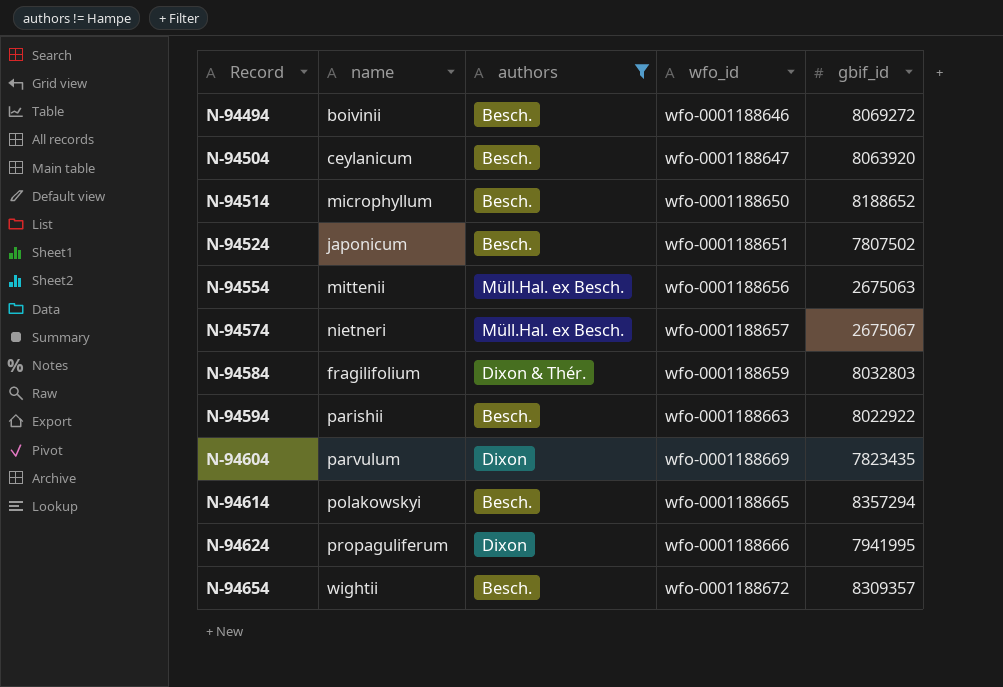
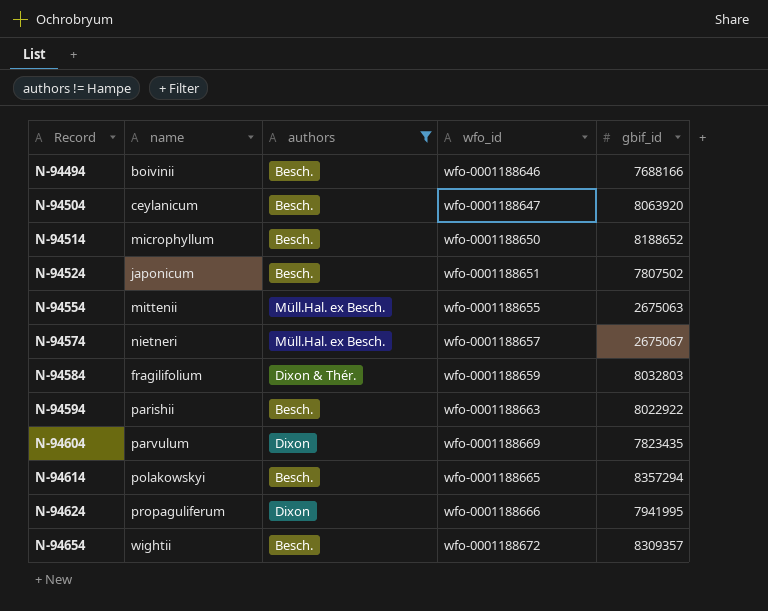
N-94494 | gbif_id: 8069272 -> 7688166
N-94554 | wfo_id: wfo-0001188656 -> wfo-0001188655

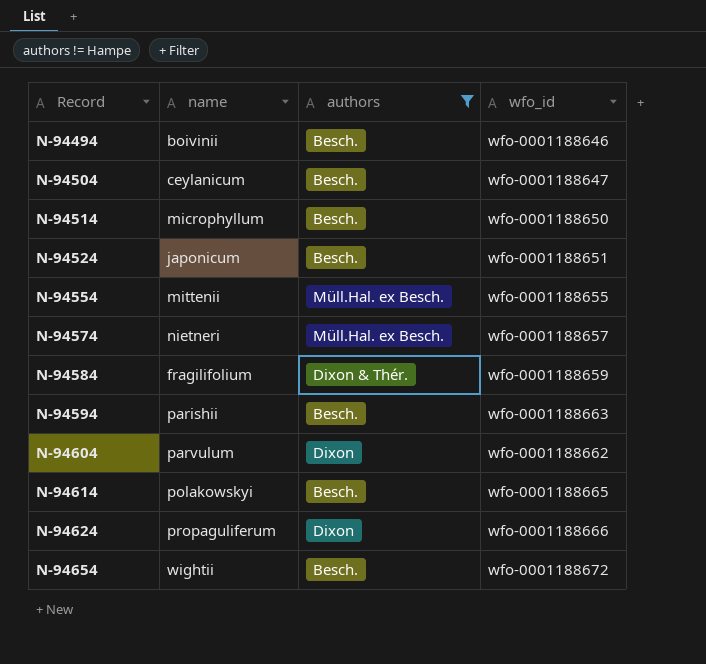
column gbif_id | position: 5 -> none
N-94604 | wfo_id: wfo-0001188669 -> wfo-0001188662

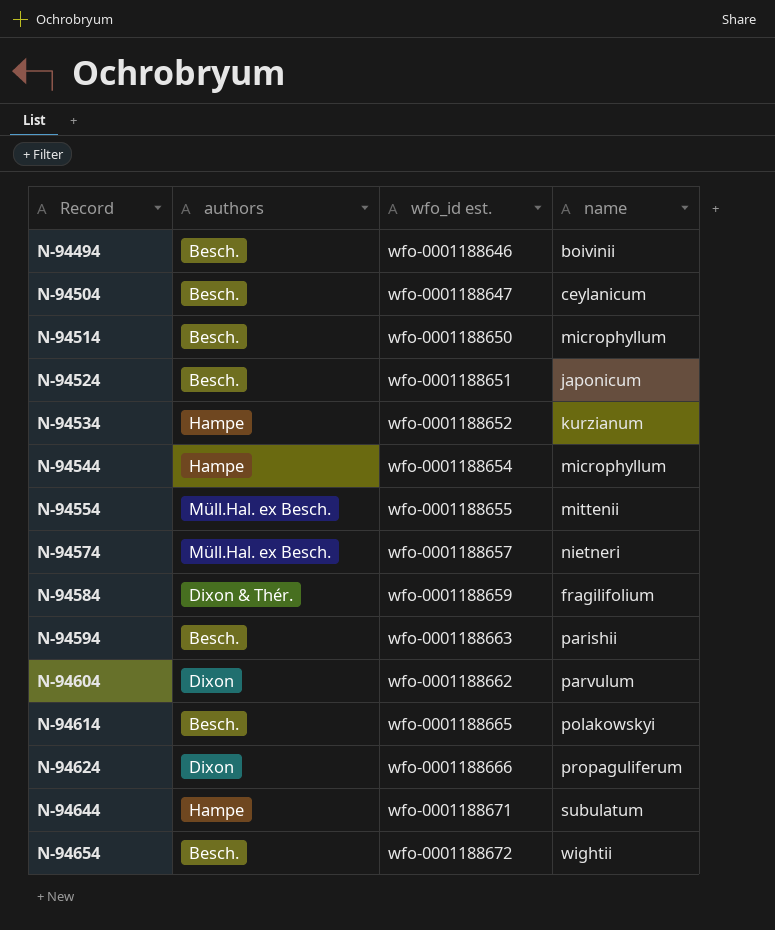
filter: authors != Hampe -> none
column name: wfo_id -> wfo_id est.
column name | position: 2 -> 4

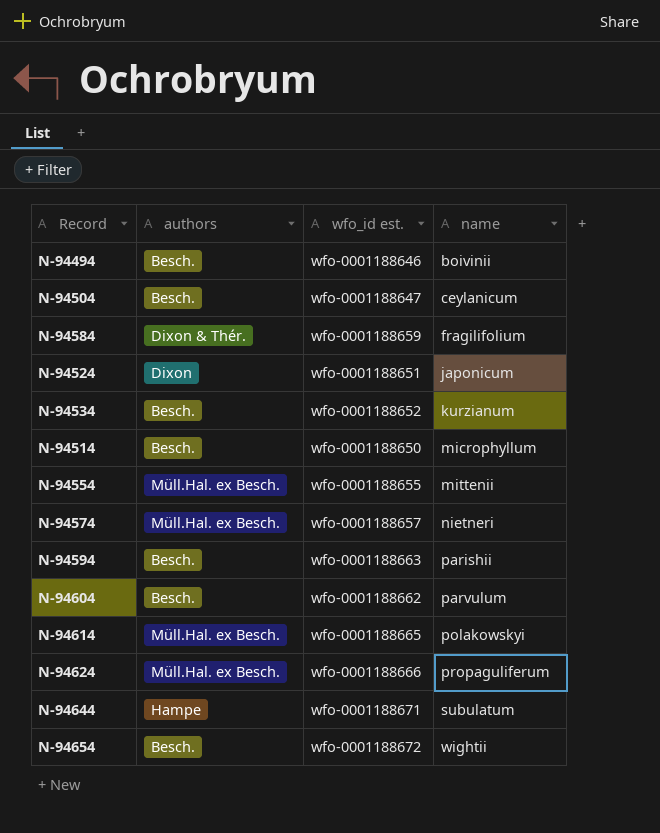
row order: Record ascending -> name ascending
row N-94544: Hampe | wfo-0001188654 | microphyllum -> none
N-94524 | authors: Besch. -> Dixon
N-94534 | authors: Hampe -> Besch.
N-94604 | authors: Dixon -> Besch.
N-94614 | authors: Besch. -> Müll.Hal. ex Besch.
N-94624 | authors: Dixon -> Müll.Hal. ex Besch.

